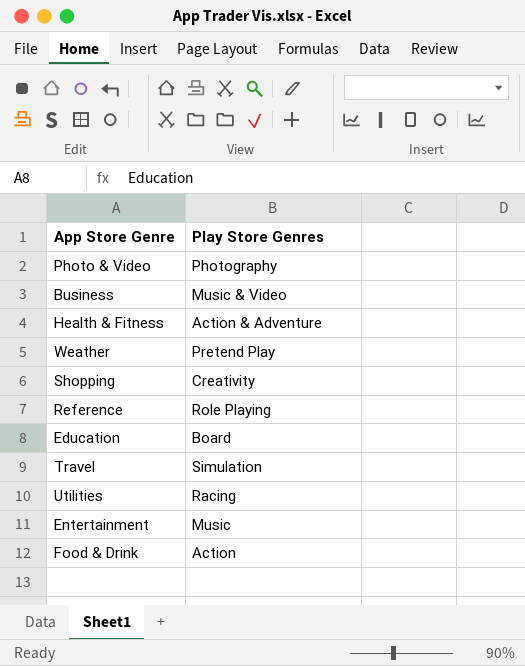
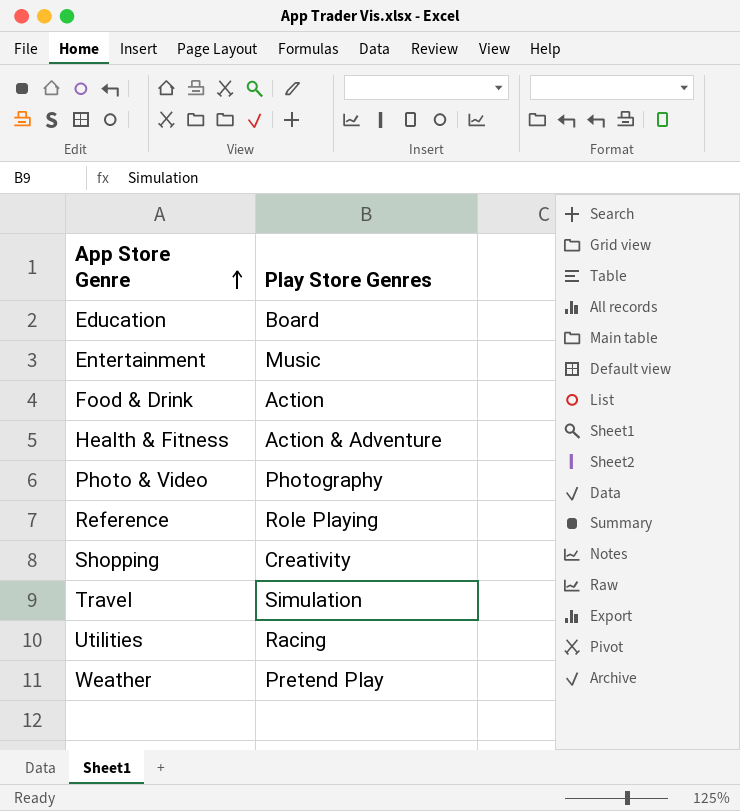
row order: none -> App Store Genre ascending
row Business: Music & Video -> none

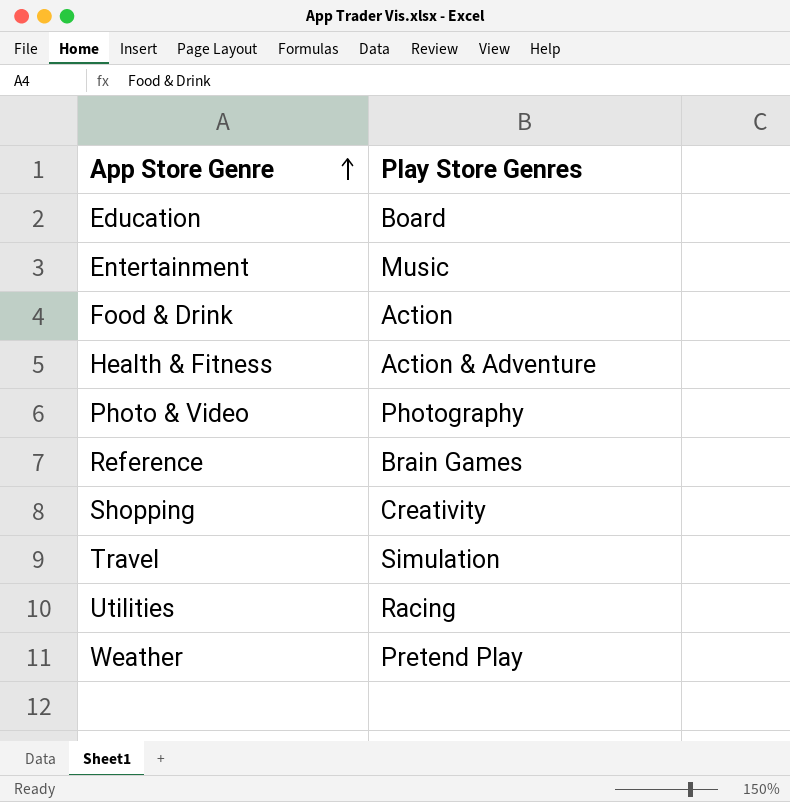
Reference | Play Store Genres: Role Playing -> Brain Games

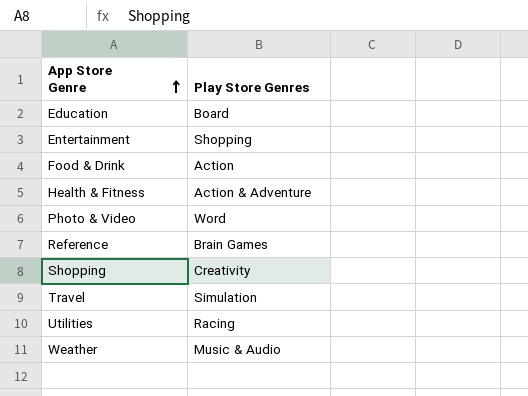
Entertainment | Play Store Genres: Music -> Shopping
Photo & Video | Play Store Genres: Photography -> Word
Weather | Play Store Genres: Pretend Play -> Music & Audio

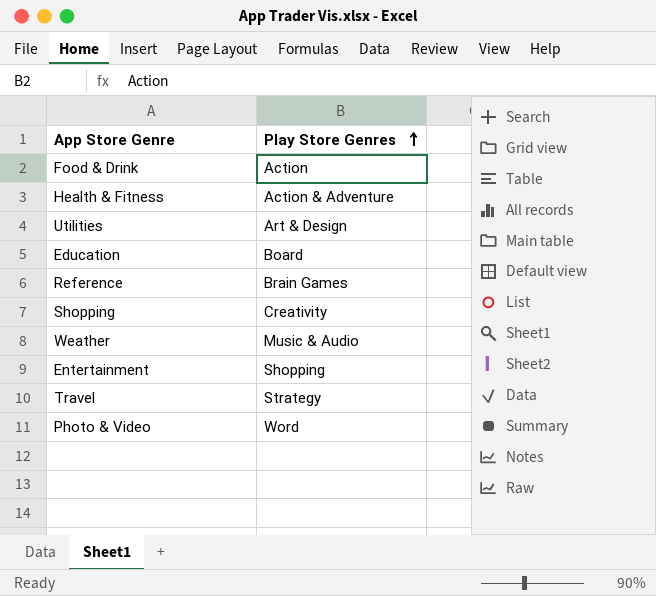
row order: App Store Genre ascending -> Play Store Genres ascending
Utilities | Play Store Genres: Racing -> Art & Design
Travel | Play Store Genres: Simulation -> Strategy

